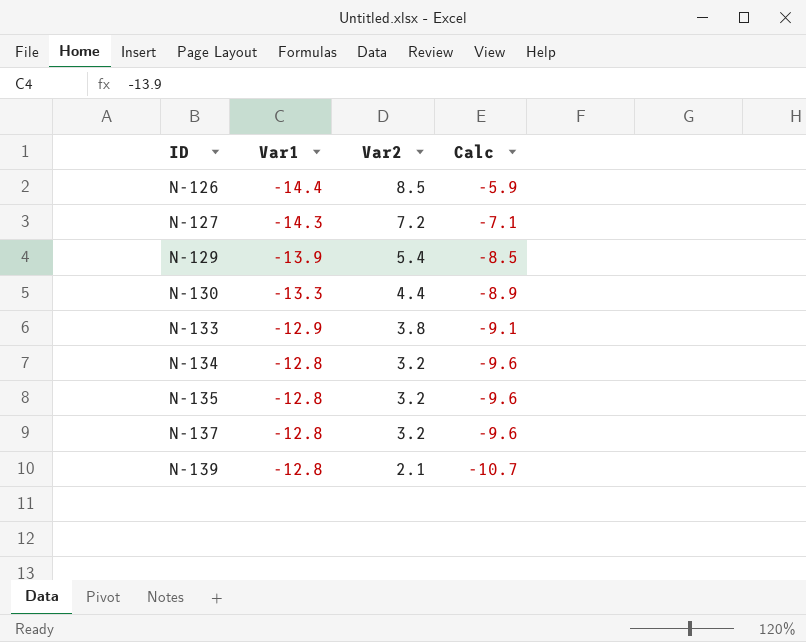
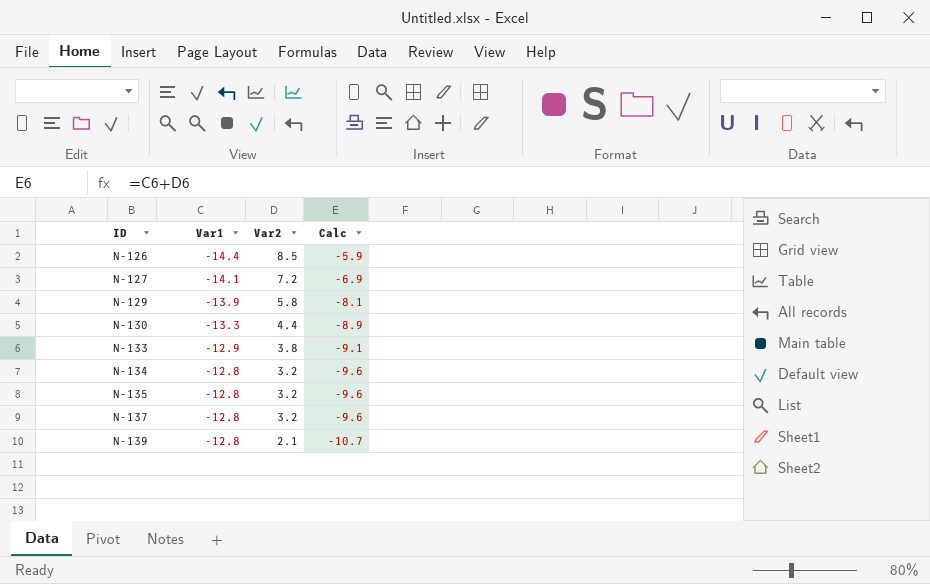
N-127 | Var1: -14.3 -> -14.1
N-127 | Calc: -7.1 -> -6.9
N-129 | Var2: 5.4 -> 5.8
N-129 | Calc: -8.5 -> -8.1

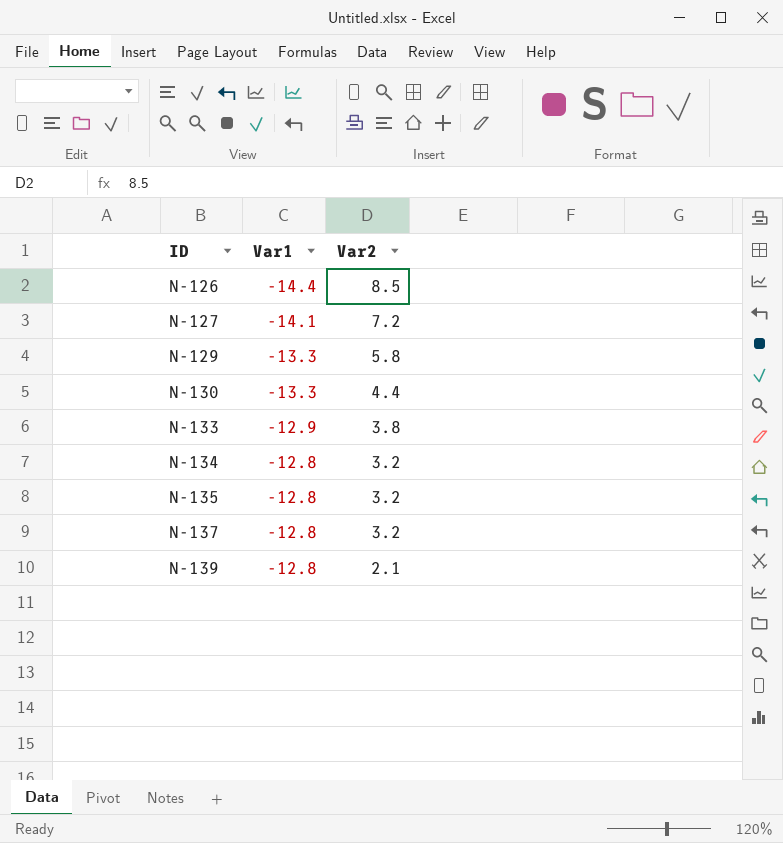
column Calc | formula: [Var1] + [Var2] -> none
N-129 | Var1: -13.9 -> -13.3

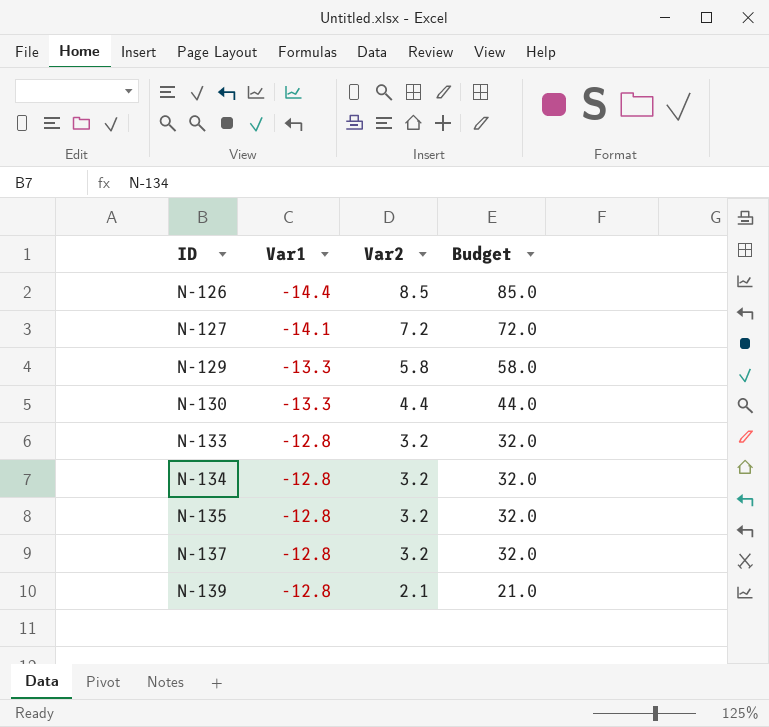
column Budget | formula: none -> [Var2] * 10
N-133 | Var1: -12.9 -> -12.8
N-133 | Var2: 3.8 -> 3.2

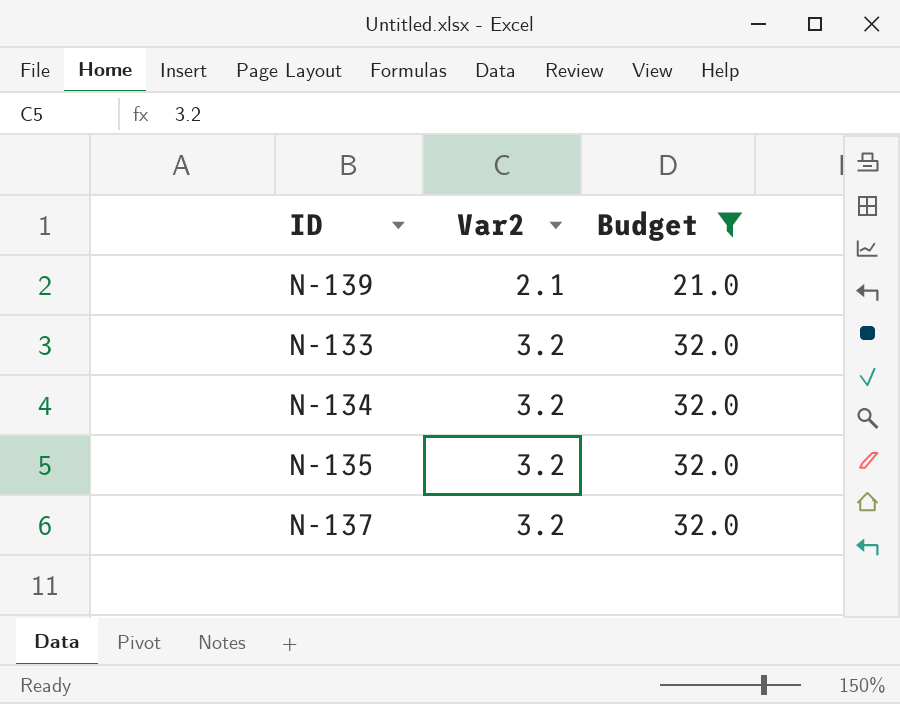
filter: none -> Budget <= 32.0
row order: ID ascending -> Var2 ascending
column Var1 | position: 2 -> none

